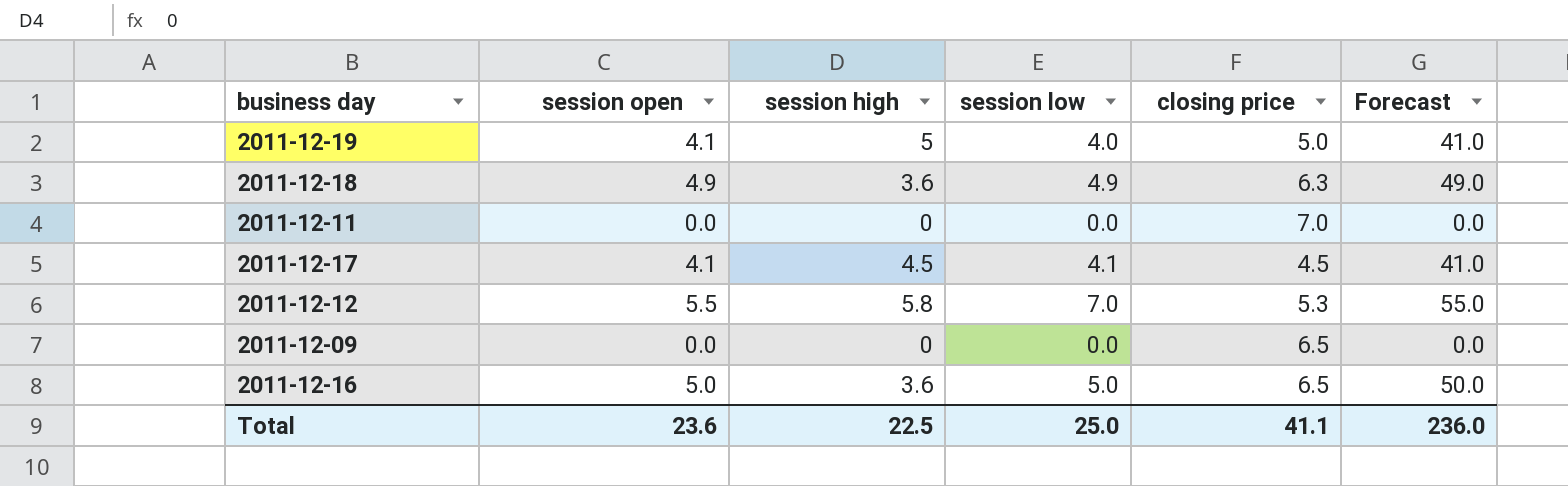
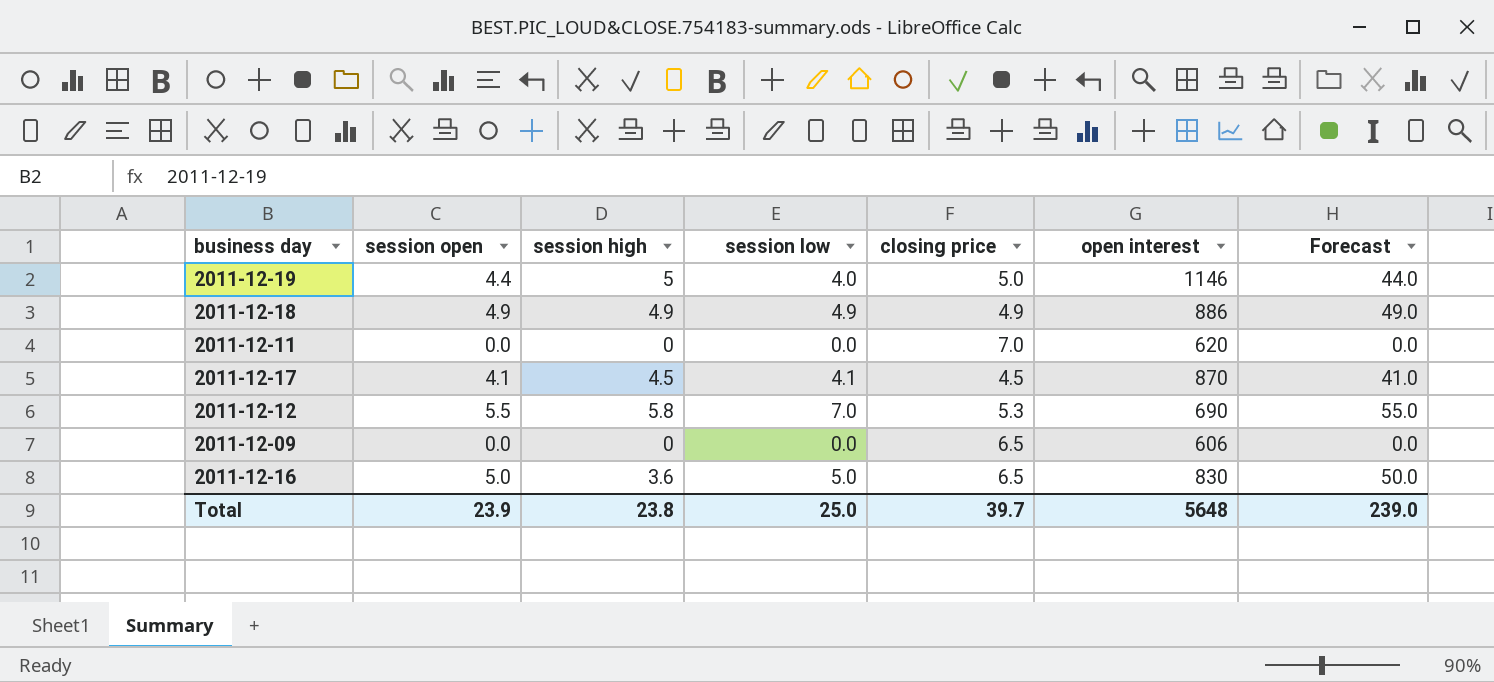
column open interest | position: none -> 6
2011-12-19 | session open: 4.1 -> 4.4
2011-12-19 | Forecast: 41.0 -> 44.0
2011-12-18 | session high: 3.6 -> 4.9
2011-12-18 | closing price: 6.3 -> 4.9
Total | session open: 23.6 -> 23.9
Total | session high: 22.5 -> 23.8
Total | closing price: 41.1 -> 39.7
Total | Forecast: 236.0 -> 239.0

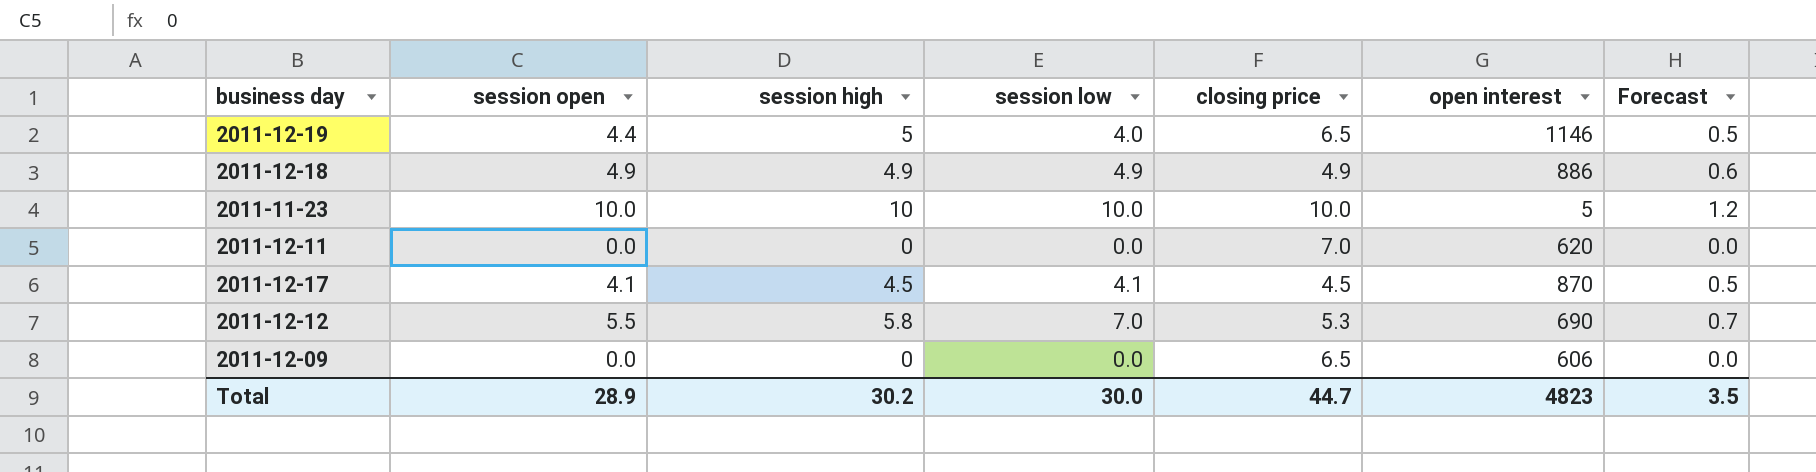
column Forecast | formula: [session open] * 10 -> [session open] * 0.12
row 2011-12-16: 5.0 | 3.6 | 5.0 | 6.5 | 830 | 50.0 -> none
2011-12-19 | closing price: 5.0 -> 6.5
row 2011-11-23: none -> 10.0 | 10 | 10.0 | 10.0 | 5 | 1.2
Total | session open: 23.9 -> 28.9
Total | session high: 23.8 -> 30.2
Total | session low: 25.0 -> 30.0
Total | closing price: 39.7 -> 44.7
Total | open interest: 5648 -> 4823
Total | Forecast: 239.0 -> 3.5

